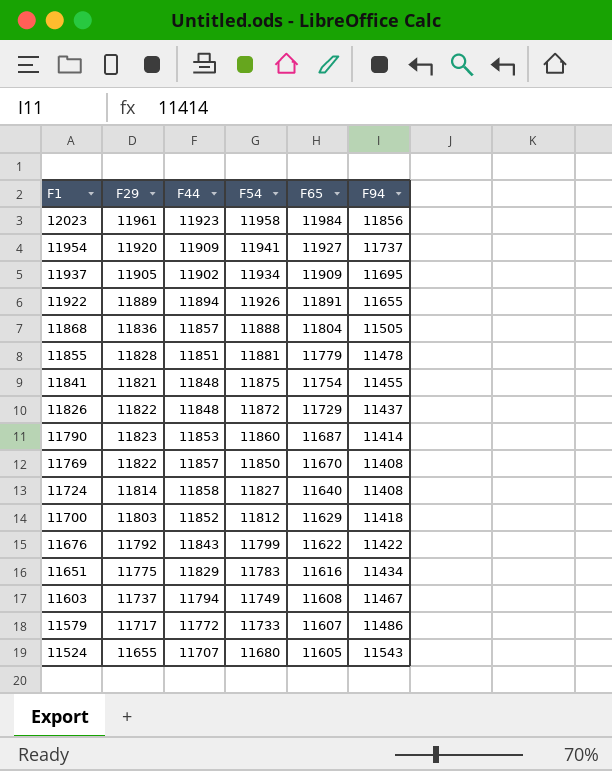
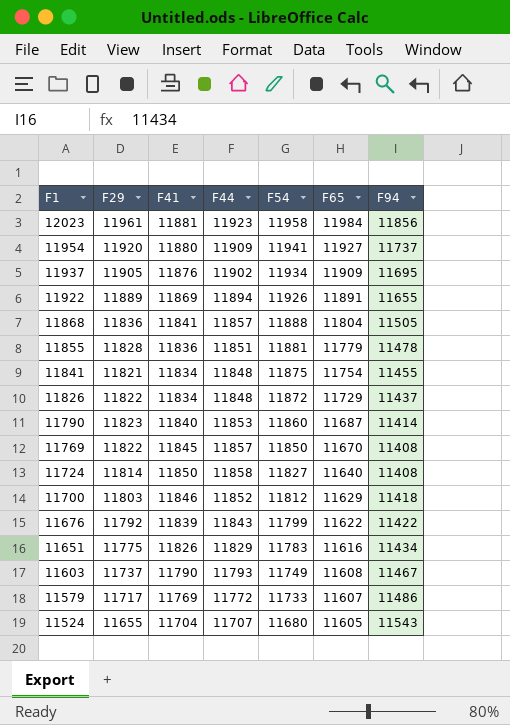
column F41 | position: none -> 3
11603 | F44: 11794 -> 11793

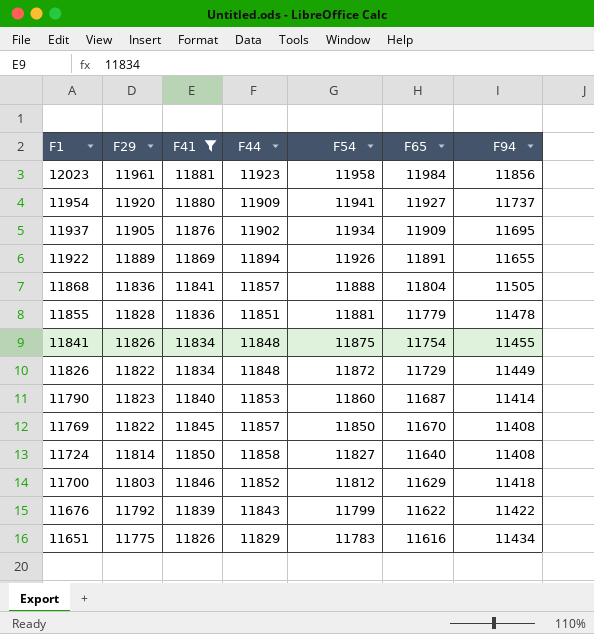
filter: none -> F41 >= 11826
11841 | F29: 11821 -> 11826
11826 | F94: 11437 -> 11449

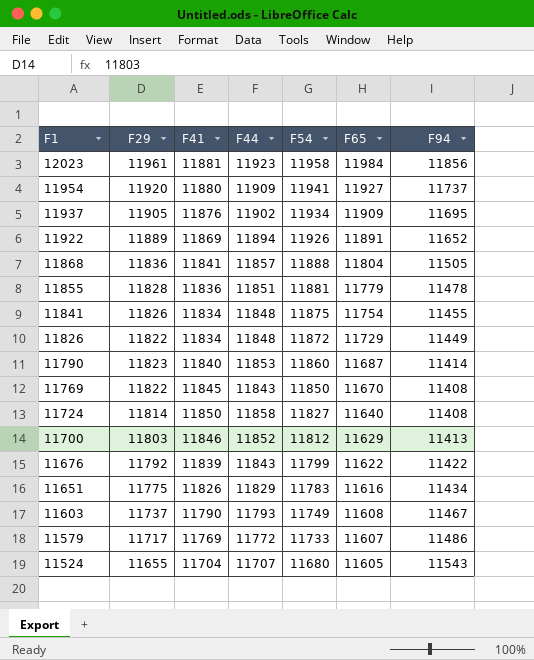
filter: F41 >= 11826 -> none
11922 | F94: 11655 -> 11652
11769 | F44: 11857 -> 11843
11700 | F94: 11418 -> 11413

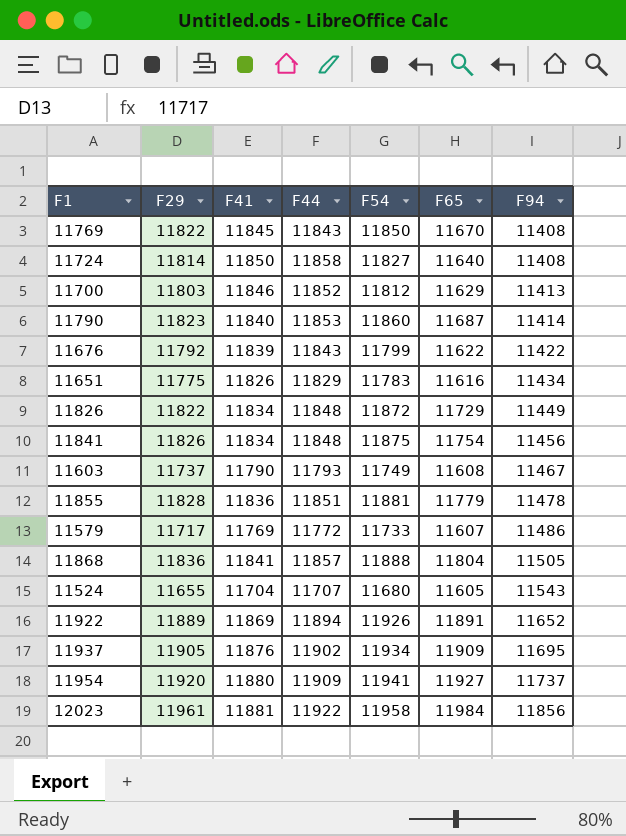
row order: F1 descending -> F94 ascending
11841 | F94: 11455 -> 11456
12023 | F44: 11923 -> 11922

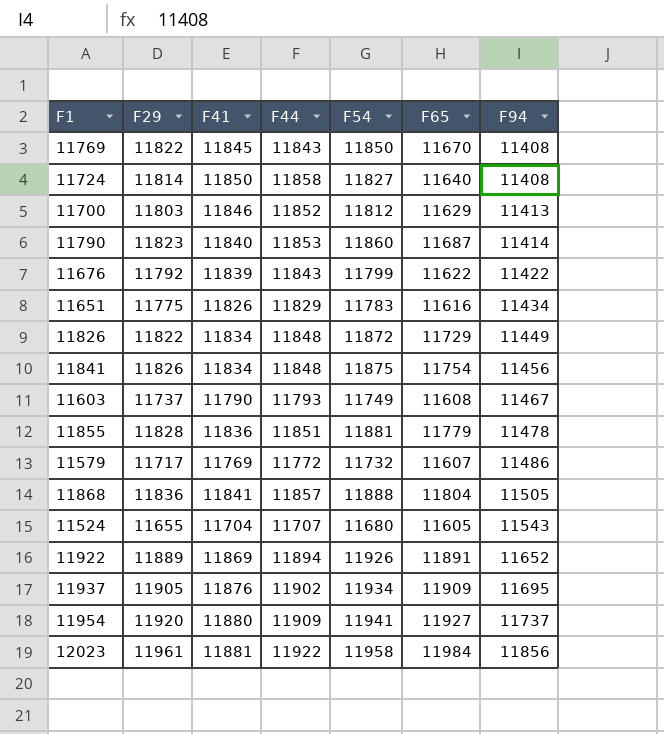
11579 | F54: 11733 -> 11732

